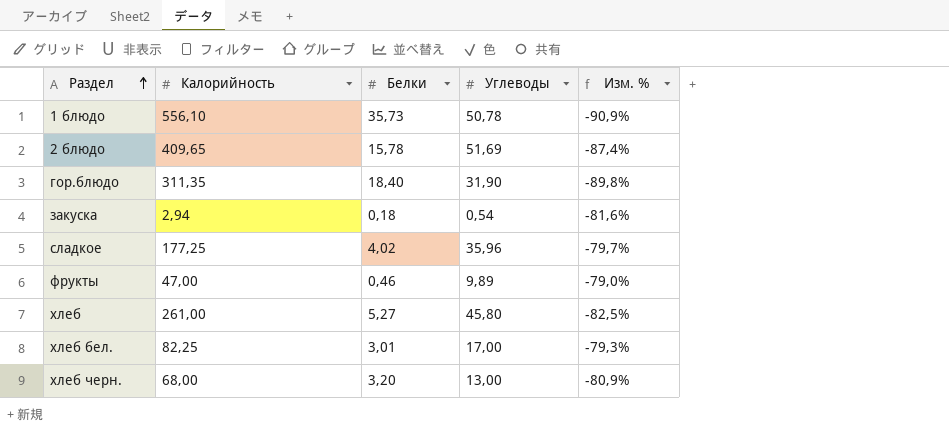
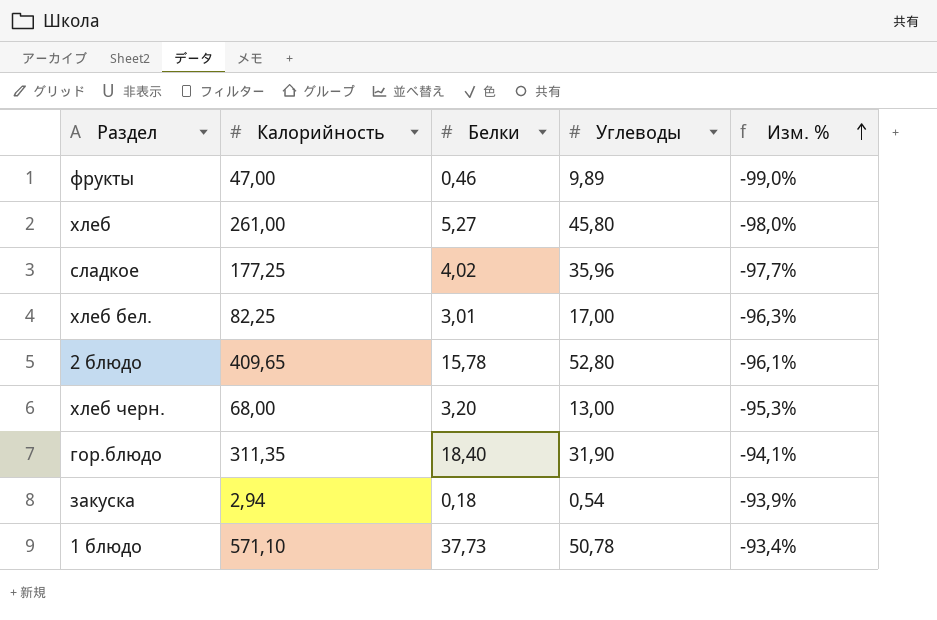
row order: Раздел ascending -> Изм. % ascending
column Изм. % | formula: ([Углеводы] - [Калорийность]) / [Калорийность] -> ([Белки] - [Калорийность]) / [Калорийность]
2 блюдо | Углеводы: 51,69 -> 52,80
1 блюдо | Калорийность: 556,10 -> 571,10
1 блюдо | Белки: 35,73 -> 37,73

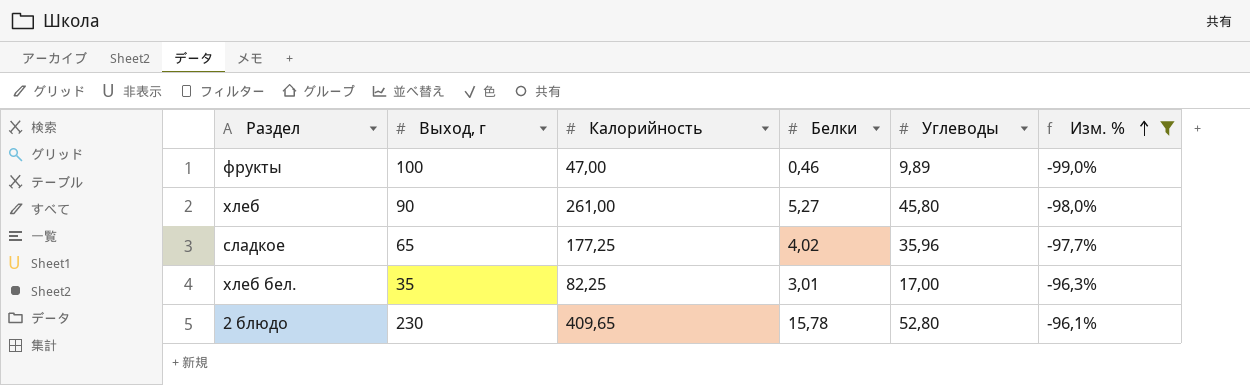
filter: none -> Изм. % <= -96,1%
column Выход, г | position: none -> 2

